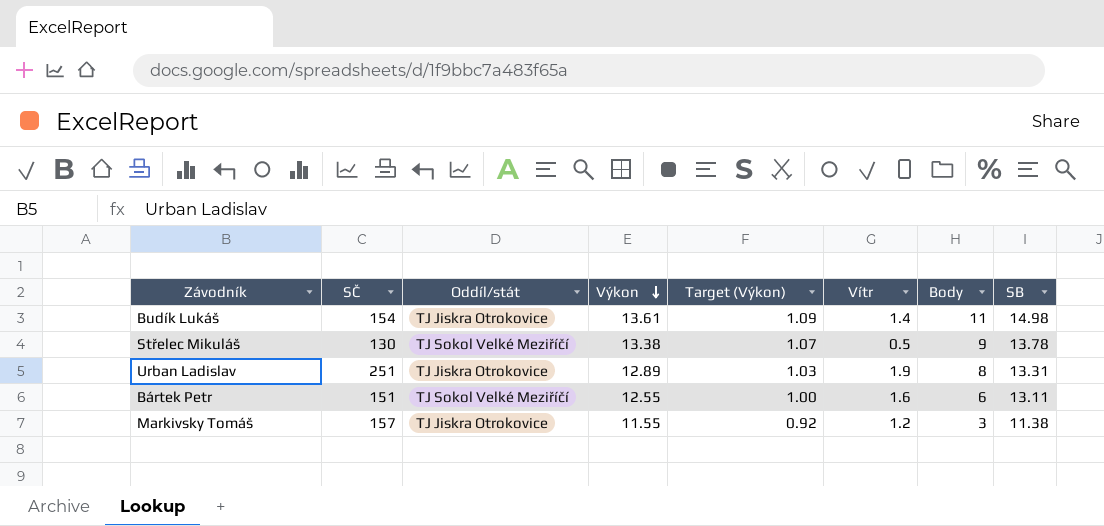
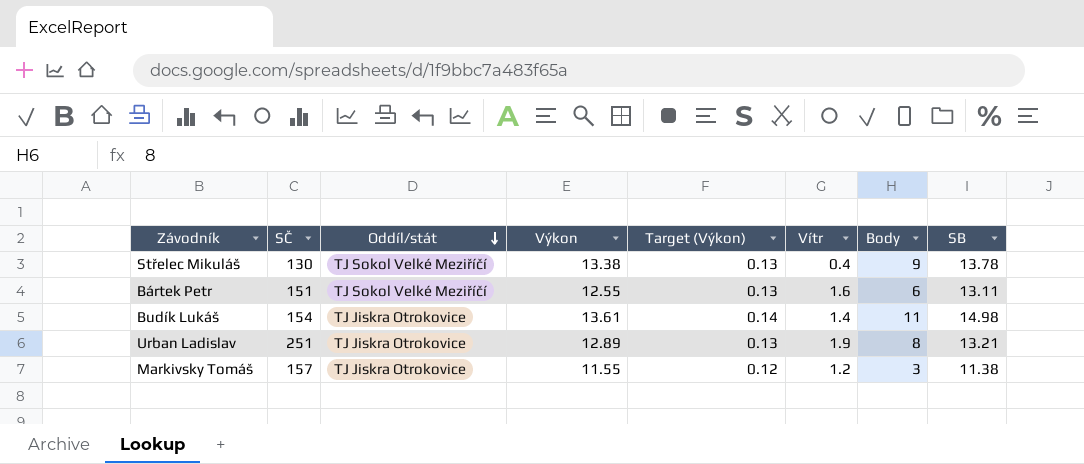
row order: Výkon descending -> Oddíl/stát descending
column Target (Výkon) | formula: [Výkon] * 0.08 -> [Výkon] * 0.01
Střelec Mikuláš | Vítr: 0.5 -> 0.4
Urban Ladislav | SB: 13.31 -> 13.21

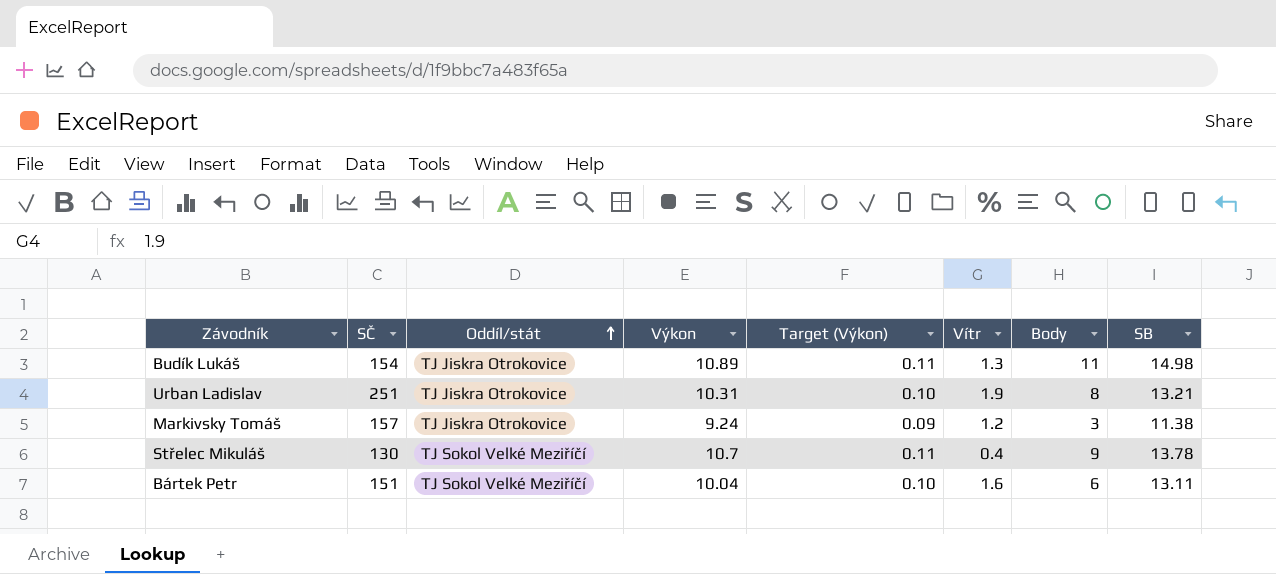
row order: Oddíl/stát descending -> Oddíl/stát ascending
Budík Lukáš | Výkon: 13.61 -> 10.89
Budík Lukáš | Target (Výkon): 0.14 -> 0.11
Budík Lukáš | Vítr: 1.4 -> 1.3
Urban Ladislav | Výkon: 12.89 -> 10.31
Urban Ladislav | Target (Výkon): 0.13 -> 0.10
Markivsky Tomáš | Výkon: 11.55 -> 9.24
Markivsky Tomáš | Target (Výkon): 0.12 -> 0.09
Střelec Mikuláš | Výkon: 13.38 -> 10.7
Střelec Mikuláš | Target (Výkon): 0.13 -> 0.11
Bártek Petr | Výkon: 12.55 -> 10.04
Bártek Petr | Target (Výkon): 0.13 -> 0.10

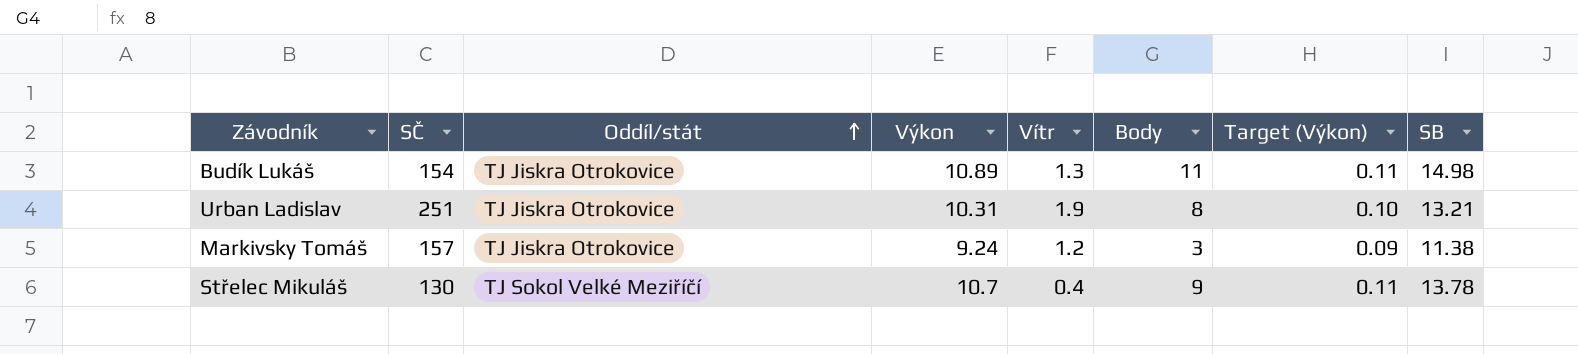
column Target (Výkon) | position: 5 -> 7
row Bártek Petr: 151 | TJ Sokol Velké Meziříčí | 10.04 | 0.10 | 1.6 | 6 | 13.11 -> none

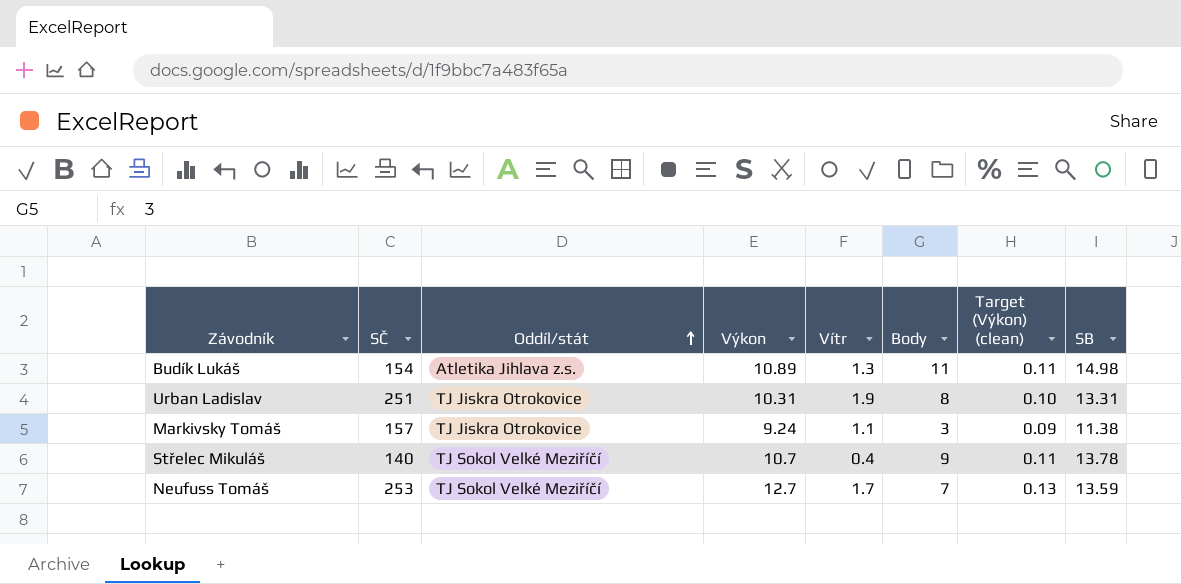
column name: Target (Výkon) -> Target (Výkon) (clean)
Budík Lukáš | Oddíl/stát: TJ Jiskra Otrokovice -> Atletika Jihlava z.s.
Urban Ladislav | SB: 13.21 -> 13.31
Markivsky Tomáš | Vítr: 1.2 -> 1.1
Střelec Mikuláš | SČ: 130 -> 140
row Neufuss Tomáš: none -> 253 | TJ Sokol Velké Meziříčí | 12.7 | 1.7 | 7 | 0.13 | 13.59

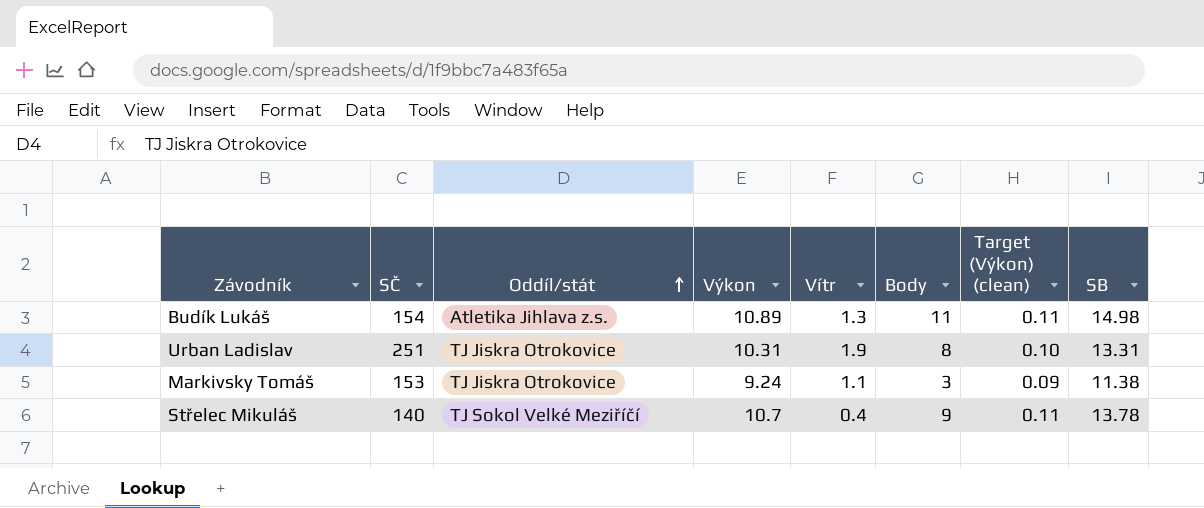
row Neufuss Tomáš: 253 | TJ Sokol Velké Meziříčí | 12.7 | 1.7 | 7 | 0.13 | 13.59 -> none
Markivsky Tomáš | SČ: 157 -> 153

